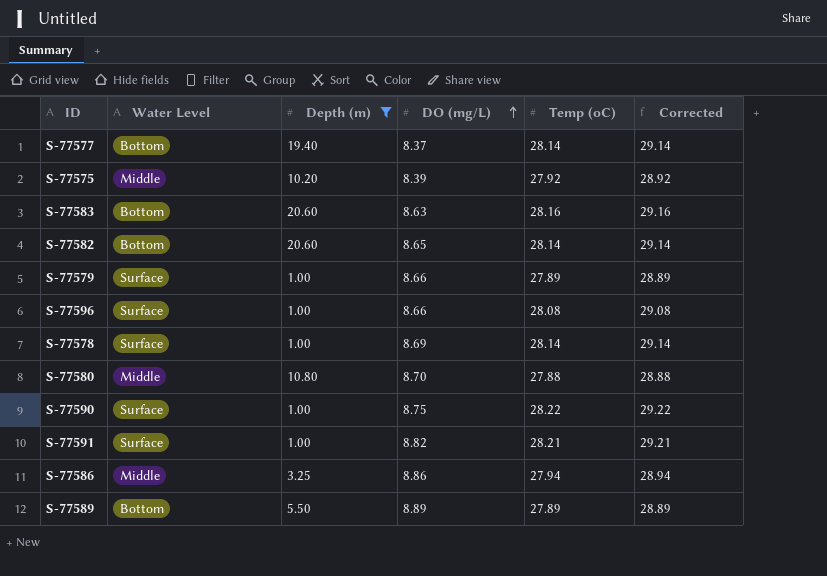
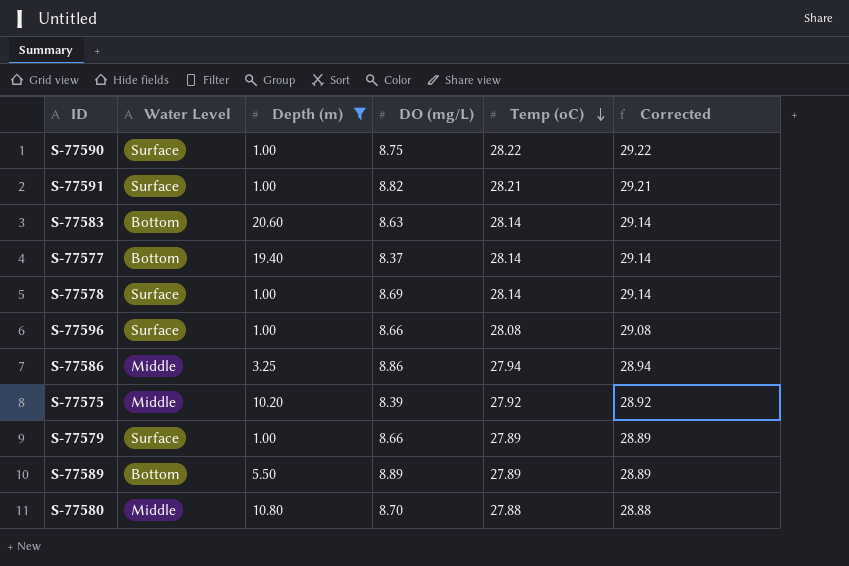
row order: DO (mg/L) ascending -> Temp (oC) descending
row S-77582: Bottom | 20.60 | 8.65 | 28.14 | 29.14 -> none
S-77583 | Temp (oC): 28.16 -> 28.14
S-77583 | Corrected: 29.16 -> 29.14

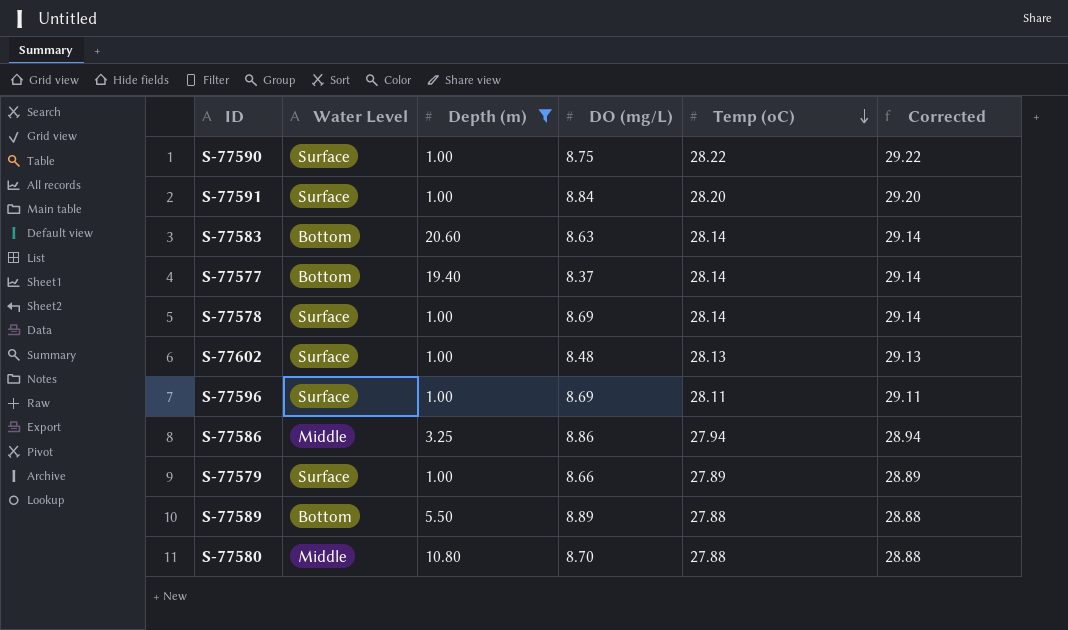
row S-77575: Middle | 10.20 | 8.39 | 27.92 | 28.92 -> none
S-77591 | DO (mg/L): 8.82 -> 8.84
S-77591 | Temp (oC): 28.21 -> 28.20
S-77591 | Corrected: 29.21 -> 29.20
row S-77602: none -> Surface | 1.00 | 8.48 | 28.13 | 29.13
S-77596 | DO (mg/L): 8.66 -> 8.69
S-77596 | Temp (oC): 28.08 -> 28.11
S-77596 | Corrected: 29.08 -> 29.11
S-77589 | Temp (oC): 27.89 -> 27.88
S-77589 | Corrected: 28.89 -> 28.88

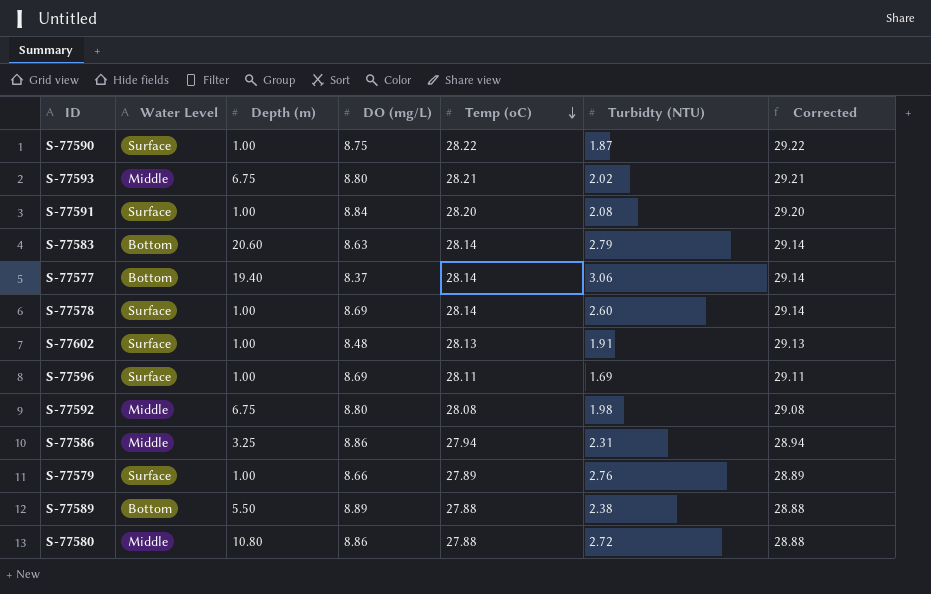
filter: Depth (m) != 6.75 -> none
column Turbidty (NTU) | position: none -> 6
S-77580 | DO (mg/L): 8.70 -> 8.86

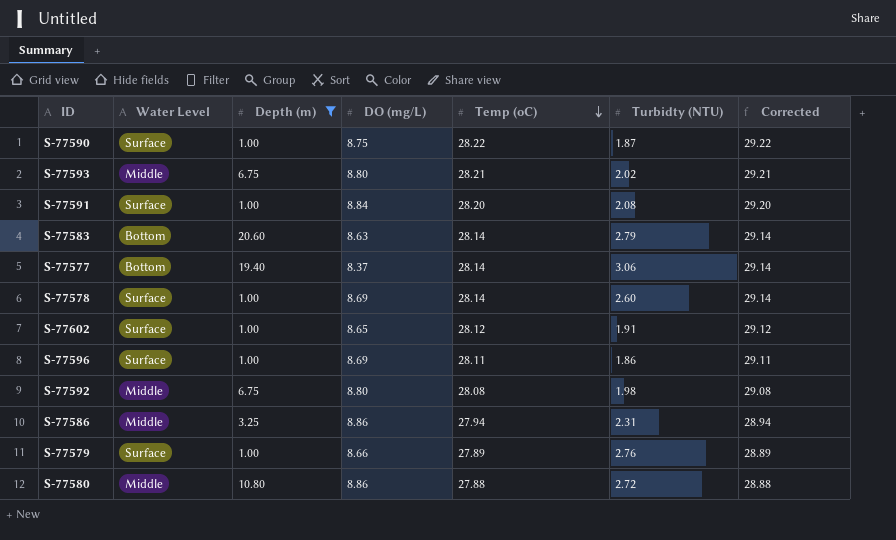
filter: none -> Depth (m) != 5.50
S-77602 | DO (mg/L): 8.48 -> 8.65
S-77602 | Temp (oC): 28.13 -> 28.12
S-77602 | Corrected: 29.13 -> 29.12
S-77596 | Turbidty (NTU): 1.69 -> 1.86

